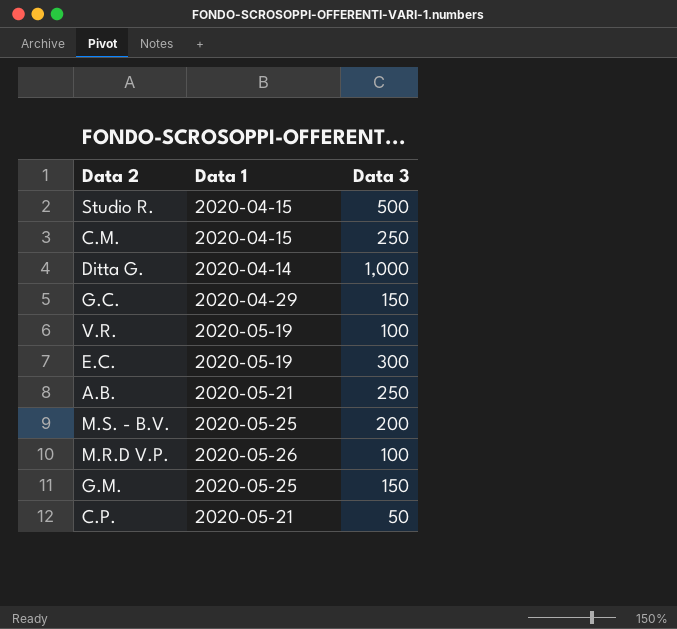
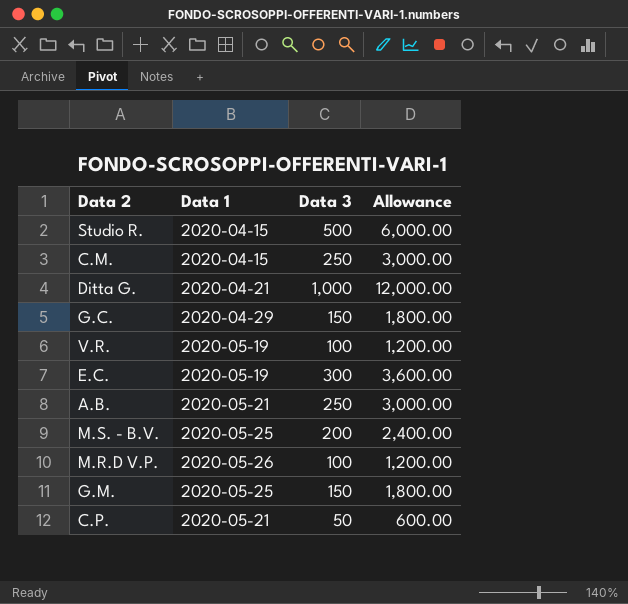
column Allowance | formula: none -> [Data 3] * 12
Ditta G. | Data 1: 2020-04-14 -> 2020-04-21

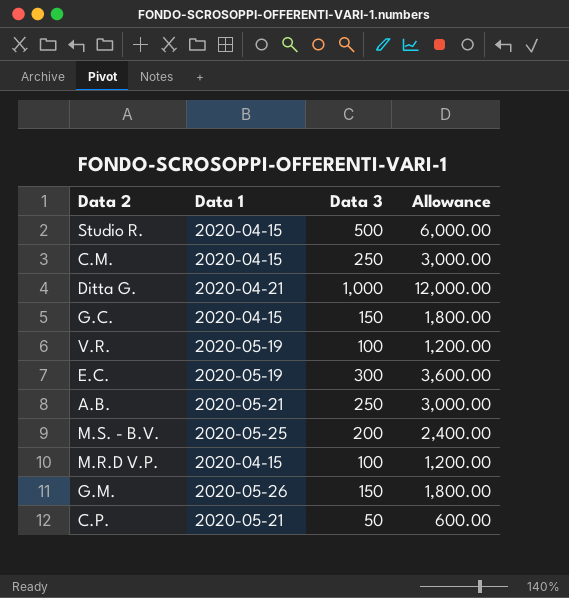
G.C. | Data 1: 2020-04-29 -> 2020-04-15
M.R.D V.P. | Data 1: 2020-05-26 -> 2020-04-15
G.M. | Data 1: 2020-05-25 -> 2020-05-26

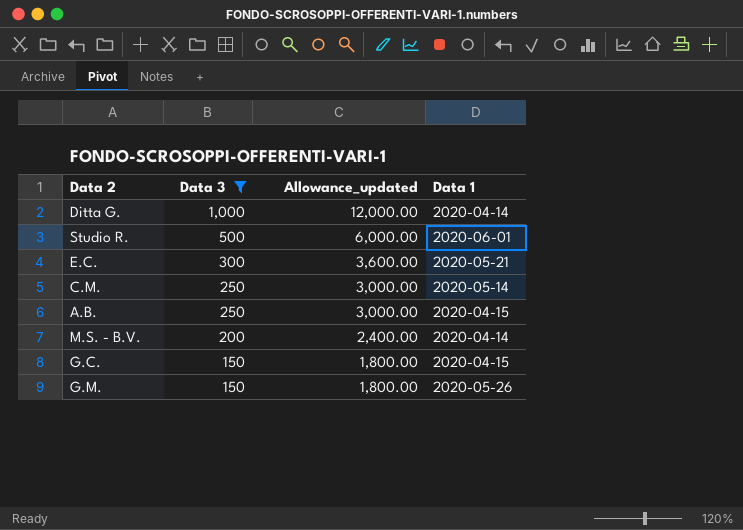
filter: none -> Data 3 >= 150
row order: none -> Data 3 descending
column name: Allowance -> Allowance_updated
column Data 1 | position: 2 -> 4
Ditta G. | Data 1: 2020-04-21 -> 2020-04-14
Studio R. | Data 1: 2020-04-15 -> 2020-06-01
E.C. | Data 1: 2020-05-19 -> 2020-05-21
C.M. | Data 1: 2020-04-15 -> 2020-05-14
A.B. | Data 1: 2020-05-21 -> 2020-04-15
M.S. - B.V. | Data 1: 2020-05-25 -> 2020-04-14

